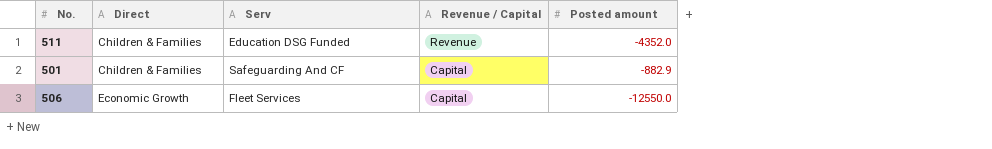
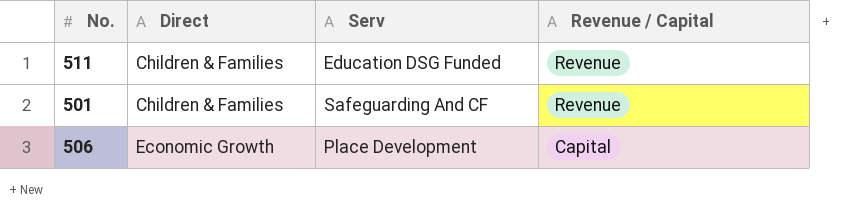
column Posted amount | position: 5 -> none
501 | Revenue / Capital: Capital -> Revenue
506 | Serv: Fleet Services -> Place Development

